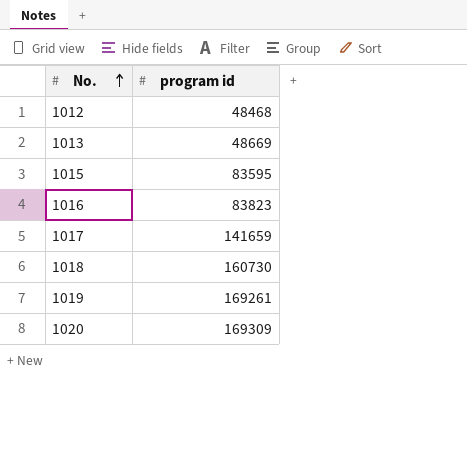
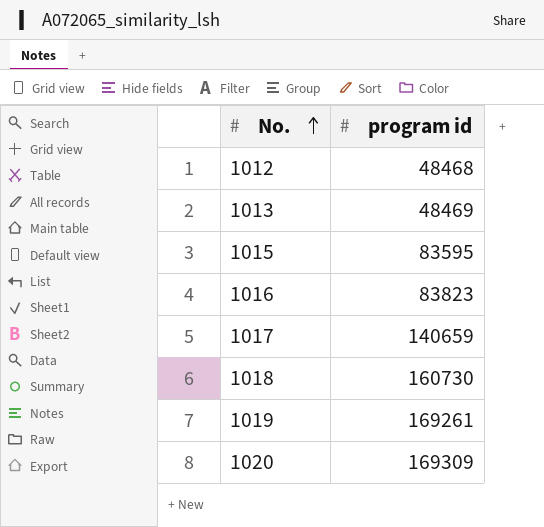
1013 | program id: 48669 -> 48469
1017 | program id: 141659 -> 140659

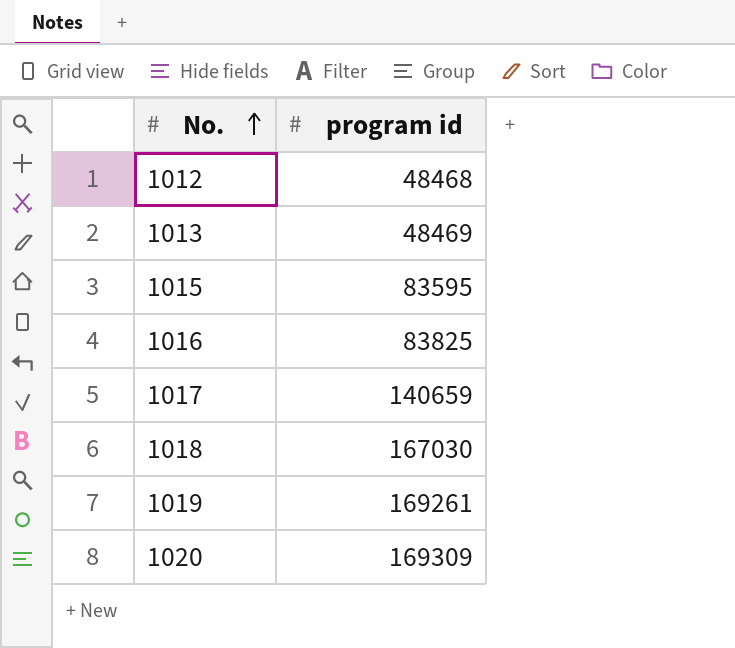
1016 | program id: 83823 -> 83825
1018 | program id: 160730 -> 167030

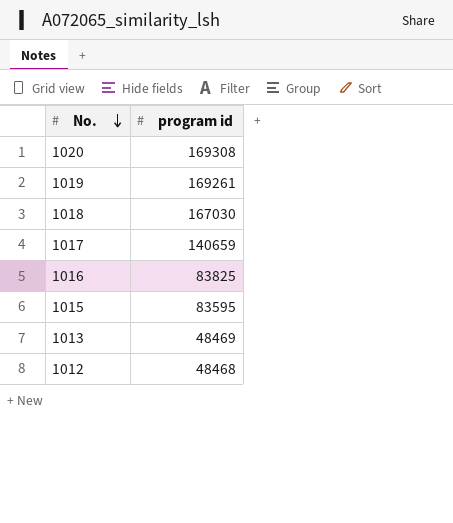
row order: No. ascending -> No. descending
1020 | program id: 169309 -> 169308

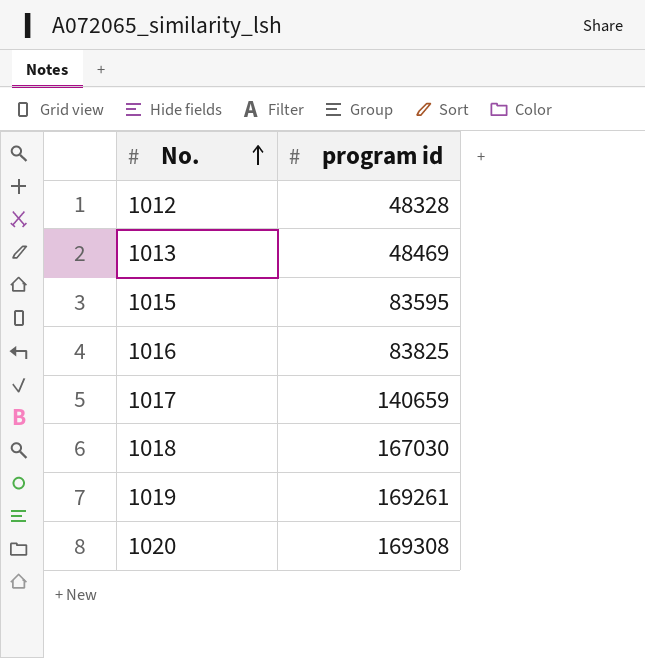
row order: No. descending -> No. ascending
1012 | program id: 48468 -> 48328

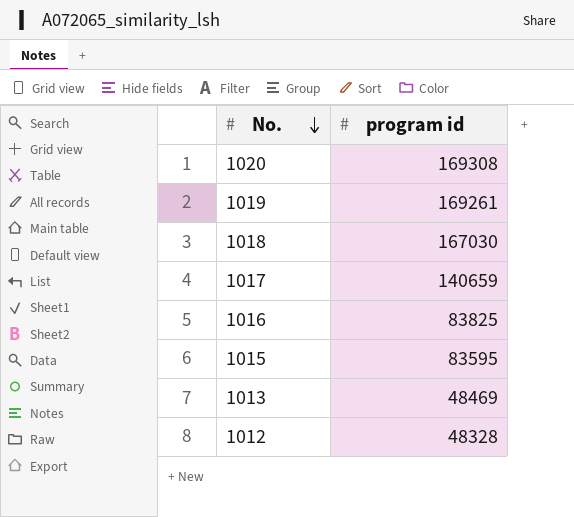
row order: No. ascending -> No. descending

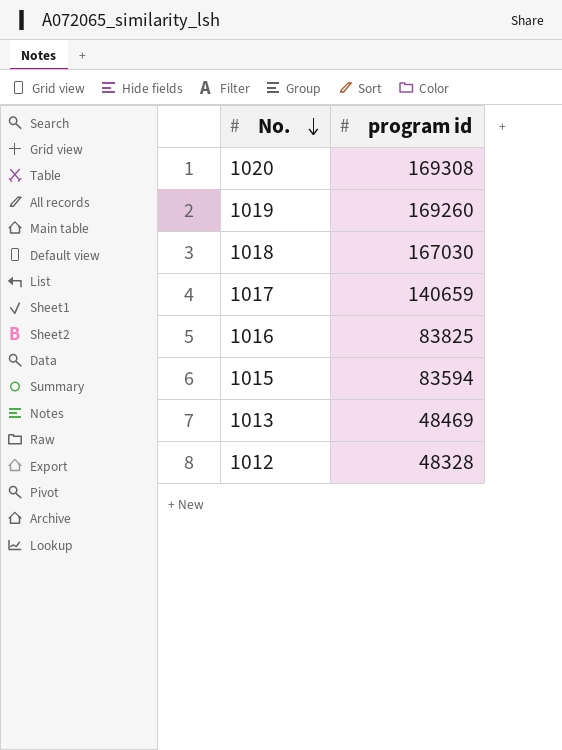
1019 | program id: 169261 -> 169260
1015 | program id: 83595 -> 83594

